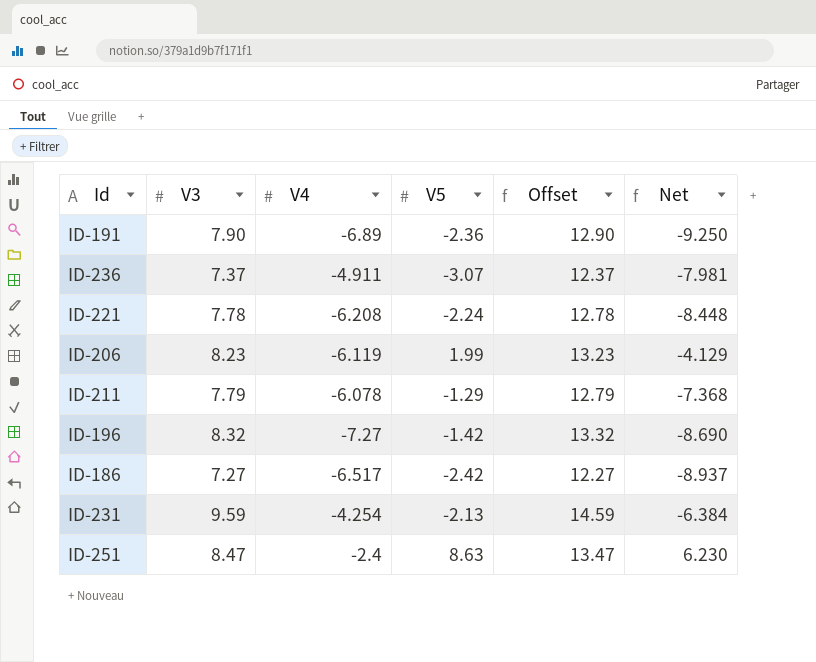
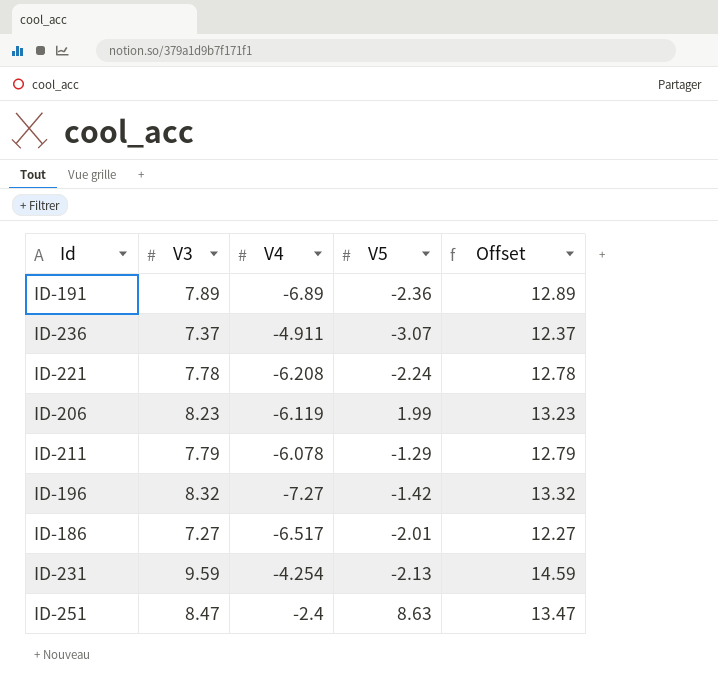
column Net | formula: [V4] + [V5] -> none
ID-191 | V3: 7.90 -> 7.89
ID-191 | Offset: 12.90 -> 12.89
ID-186 | V5: -2.42 -> -2.01

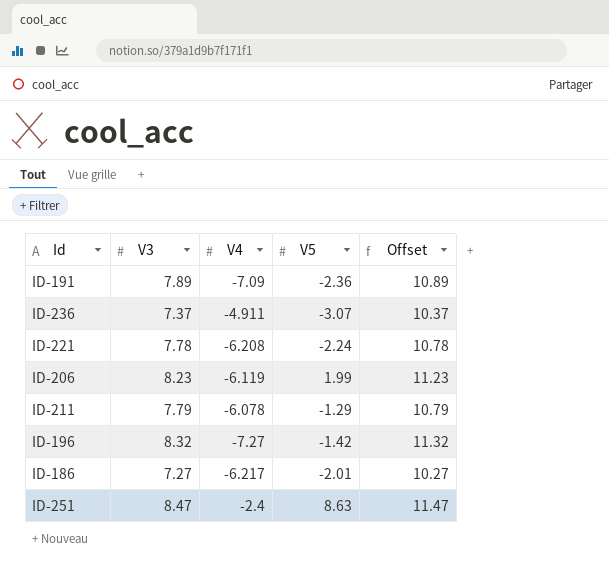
column Offset | formula: [V3] + 5 -> [V3] + 3
row ID-231: 9.59 | -4.254 | -2.13 | 14.59 -> none
ID-191 | V4: -6.89 -> -7.09
ID-186 | V4: -6.517 -> -6.217

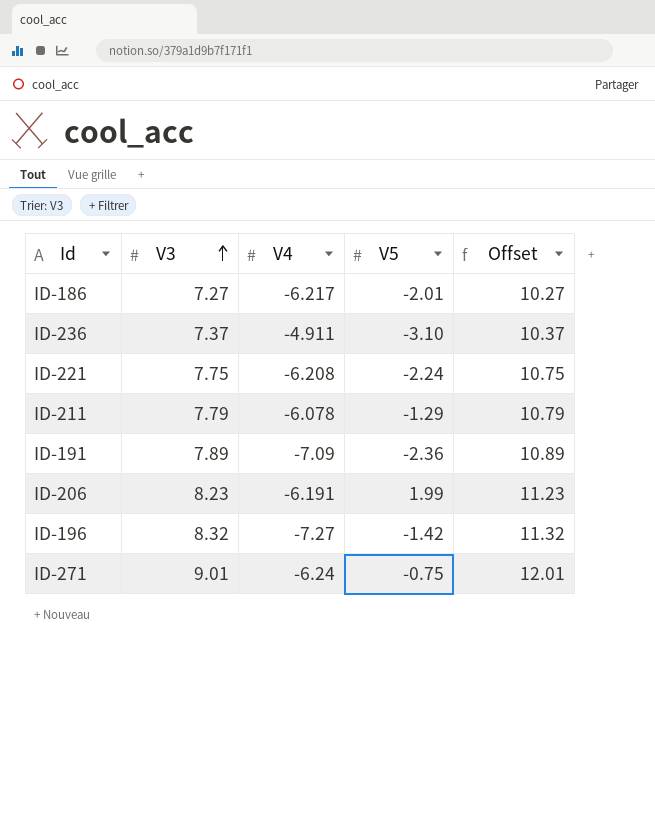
row order: none -> V3 ascending
row ID-251: 8.47 | -2.4 | 8.63 | 11.47 -> none
ID-236 | V5: -3.07 -> -3.10
ID-221 | V3: 7.78 -> 7.75
ID-221 | Offset: 10.78 -> 10.75
ID-206 | V4: -6.119 -> -6.191
row ID-271: none -> 9.01 | -6.24 | -0.75 | 12.01

